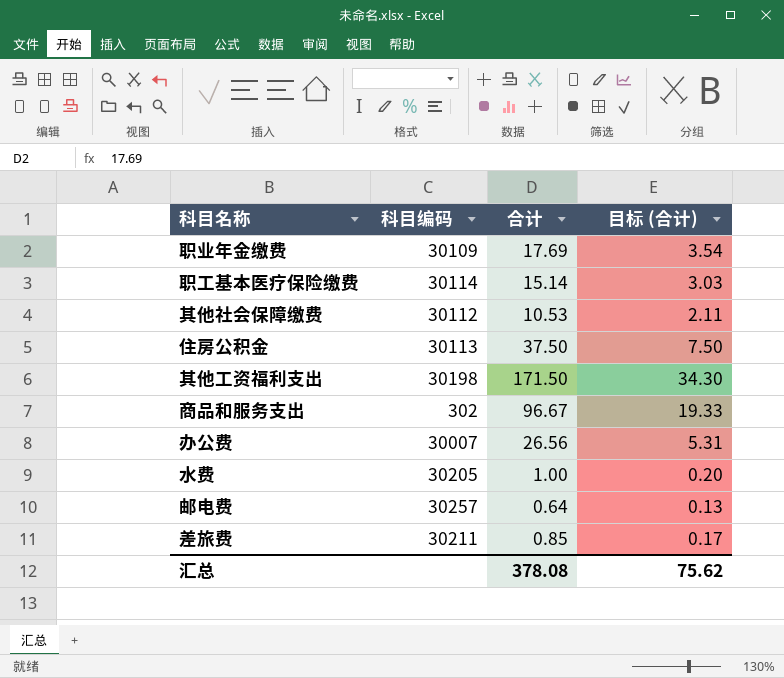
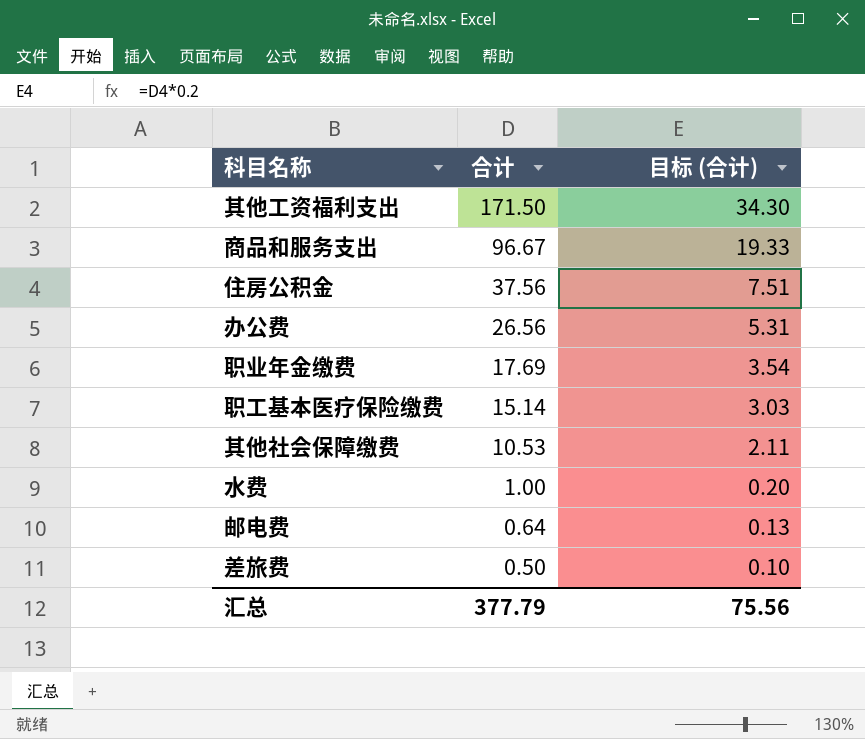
row order: none -> 合计 descending
column 科目编码 | position: 2 -> none
住房公积金 | 合计: 37.50 -> 37.56
住房公积金 | 目标 (合计): 7.50 -> 7.51
差旅费 | 合计: 0.85 -> 0.50
差旅费 | 目标 (合计): 0.17 -> 0.10
汇总 | 合计: 378.08 -> 377.79
汇总 | 目标 (合计): 75.62 -> 75.56

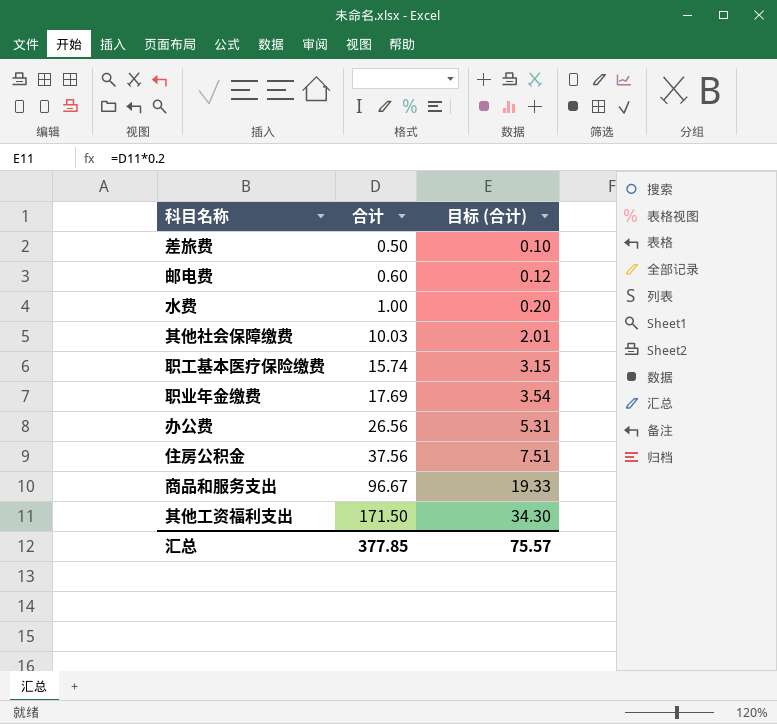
row order: 合计 descending -> 合计 ascending
邮电费 | 合计: 0.64 -> 0.60
邮电费 | 目标 (合计): 0.13 -> 0.12
其他社会保障缴费 | 合计: 10.53 -> 10.03
其他社会保障缴费 | 目标 (合计): 2.11 -> 2.01
职工基本医疗保险缴费 | 合计: 15.14 -> 15.74
职工基本医疗保险缴费 | 目标 (合计): 3.03 -> 3.15
汇总 | 合计: 377.79 -> 377.85
汇总 | 目标 (合计): 75.56 -> 75.57

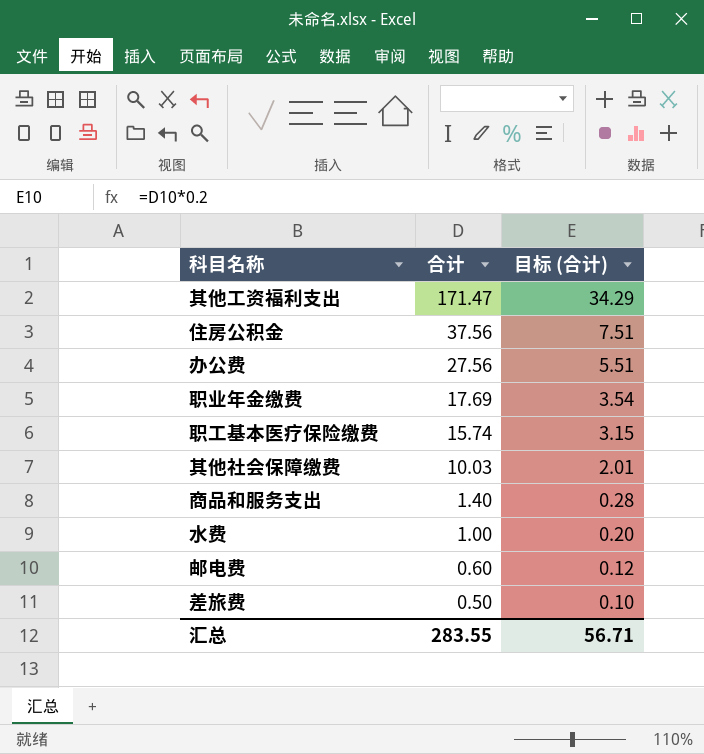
row order: 合计 ascending -> 合计 descending
其他工资福利支出 | 合计: 171.50 -> 171.47
其他工资福利支出 | 目标 (合计): 34.30 -> 34.29
办公费 | 合计: 26.56 -> 27.56
办公费 | 目标 (合计): 5.31 -> 5.51
商品和服务支出 | 合计: 96.67 -> 1.40
商品和服务支出 | 目标 (合计): 19.33 -> 0.28
汇总 | 合计: 377.85 -> 283.55
汇总 | 目标 (合计): 75.57 -> 56.71

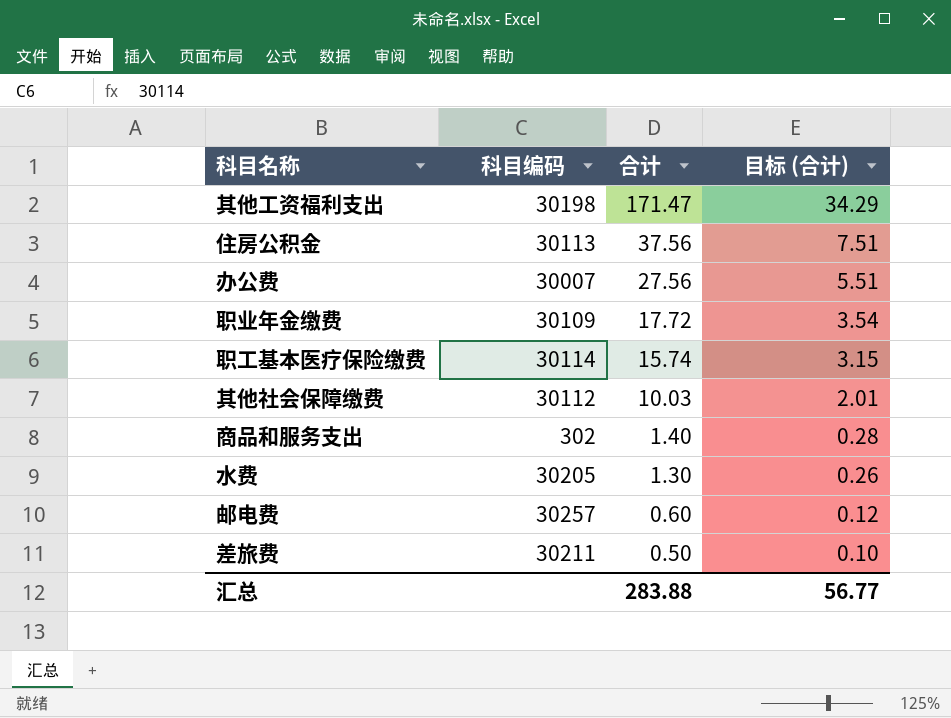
column 科目编码 | position: none -> 2
职业年金缴费 | 合计: 17.69 -> 17.72
水费 | 合计: 1.00 -> 1.30
水费 | 目标 (合计): 0.20 -> 0.26
汇总 | 合计: 283.55 -> 283.88
汇总 | 目标 (合计): 56.71 -> 56.77

